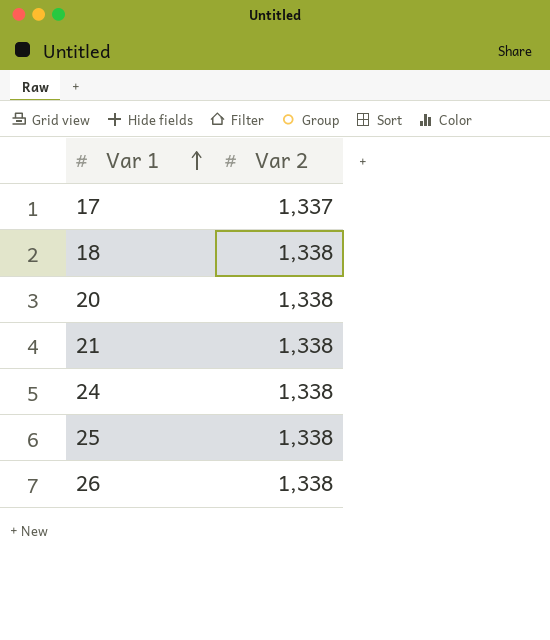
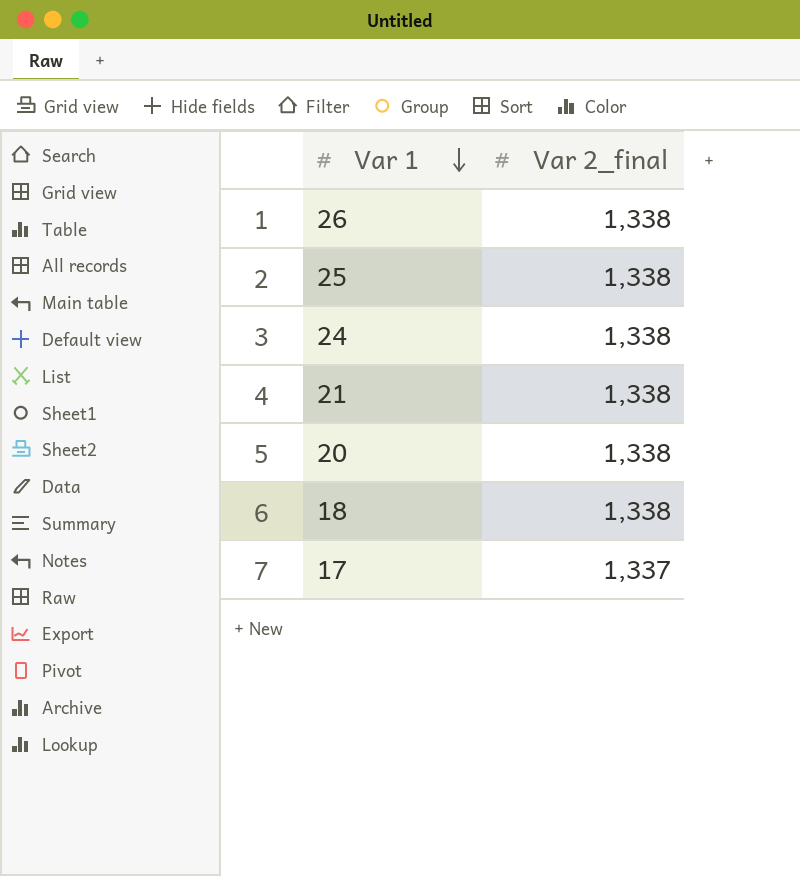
row order: Var 1 ascending -> Var 1 descending
column name: Var 2 -> Var 2_final

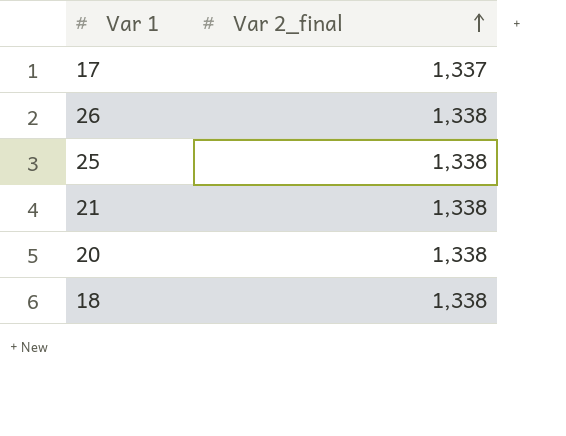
row order: Var 1 descending -> Var 2_final ascending
row 24: 1,338 -> none

